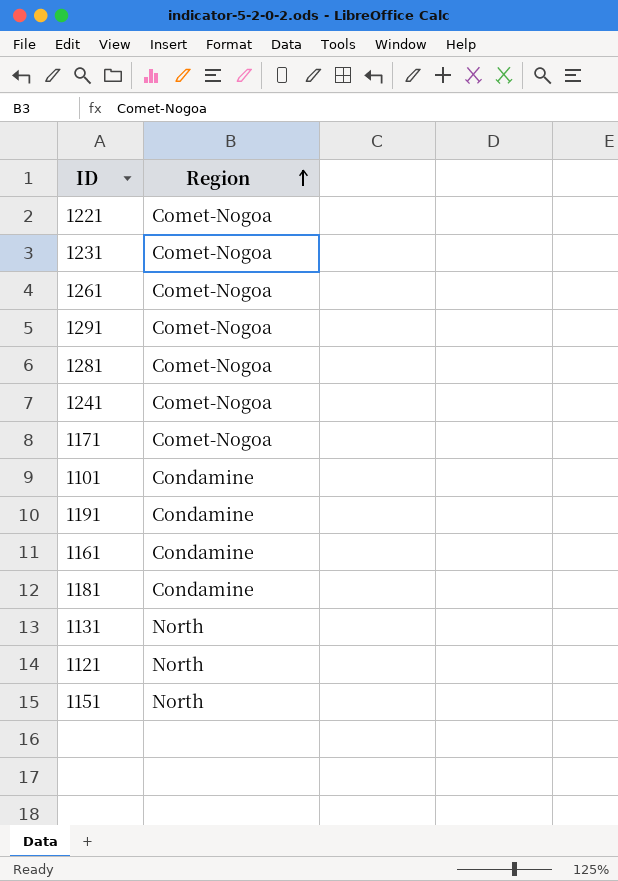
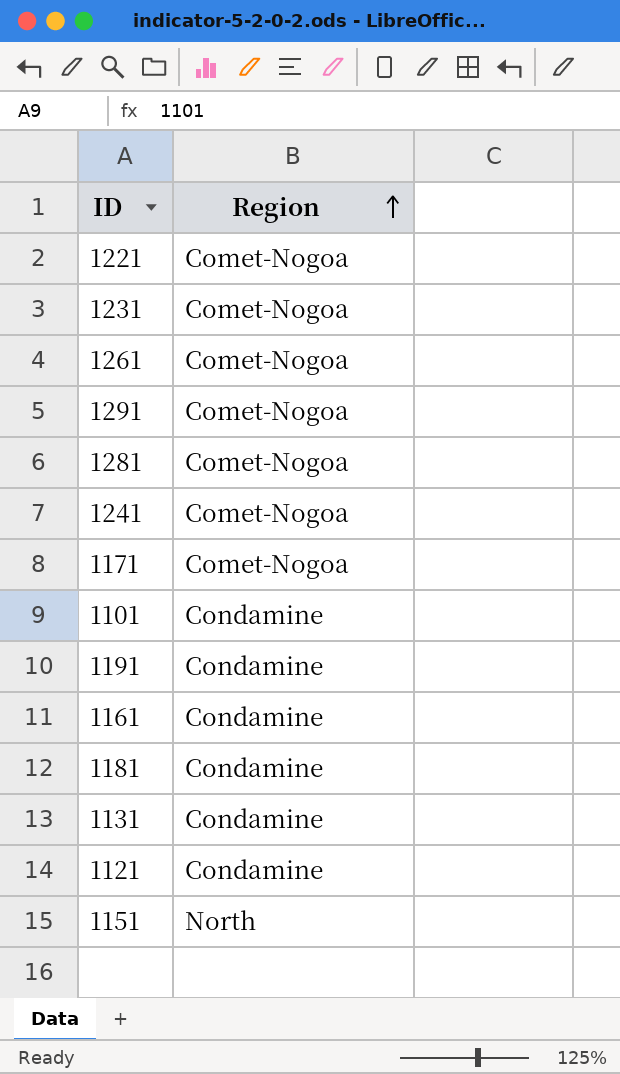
1131 | Region: North -> Condamine
1121 | Region: North -> Condamine

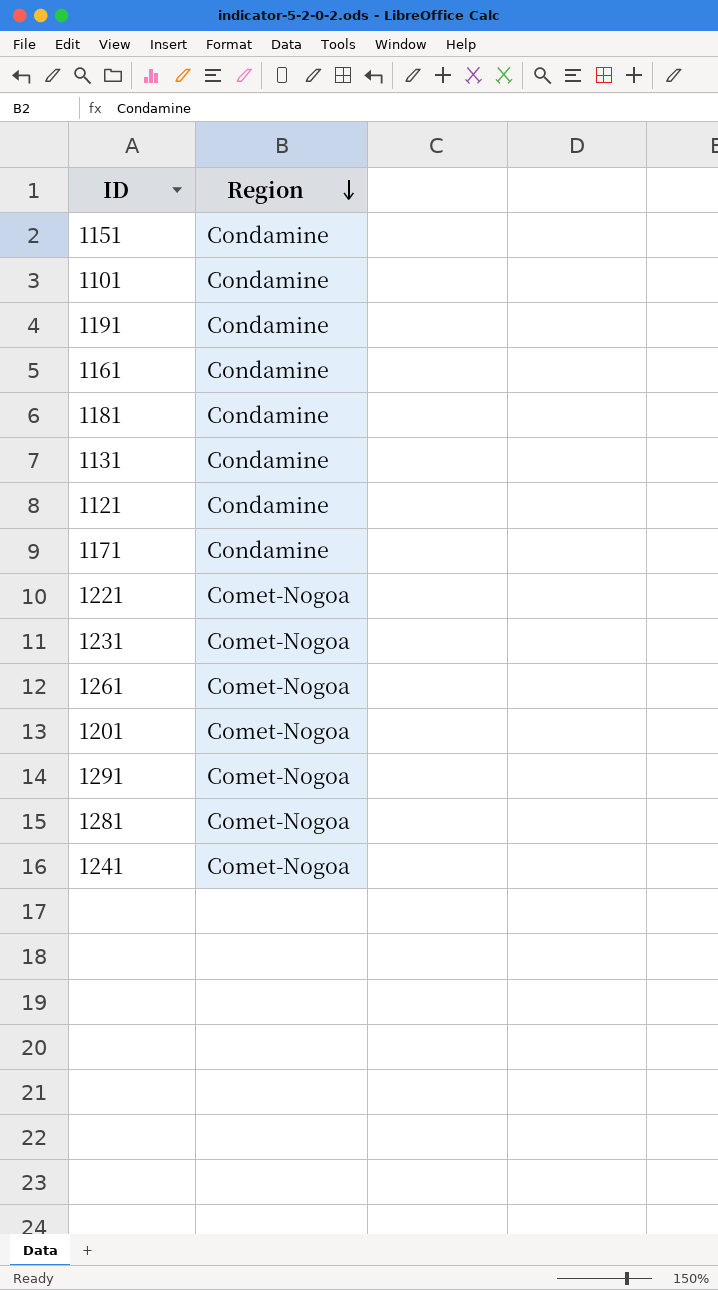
row order: Region ascending -> Region descending
1151 | Region: North -> Condamine
1171 | Region: Comet-Nogoa -> Condamine
row 1201: none -> Comet-Nogoa

